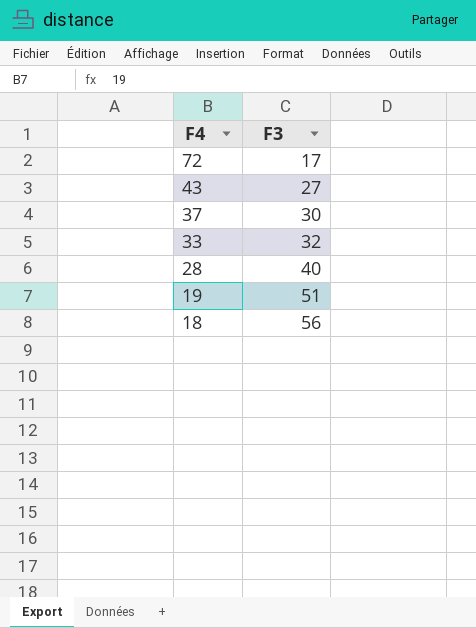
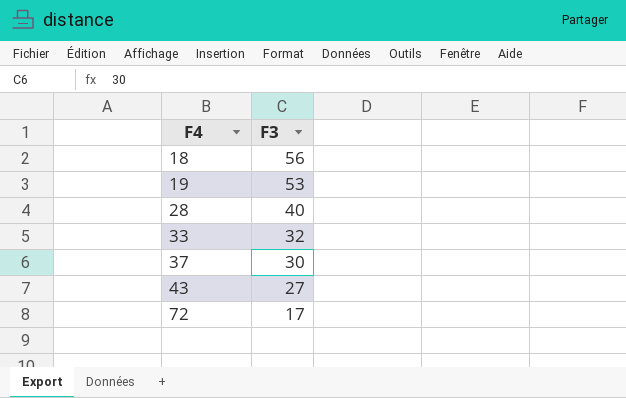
row order: F4 descending -> F4 ascending
19 | F3: 51 -> 53

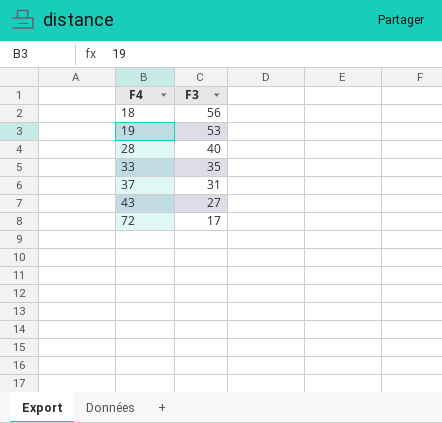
33 | F3: 32 -> 35
37 | F3: 30 -> 31

